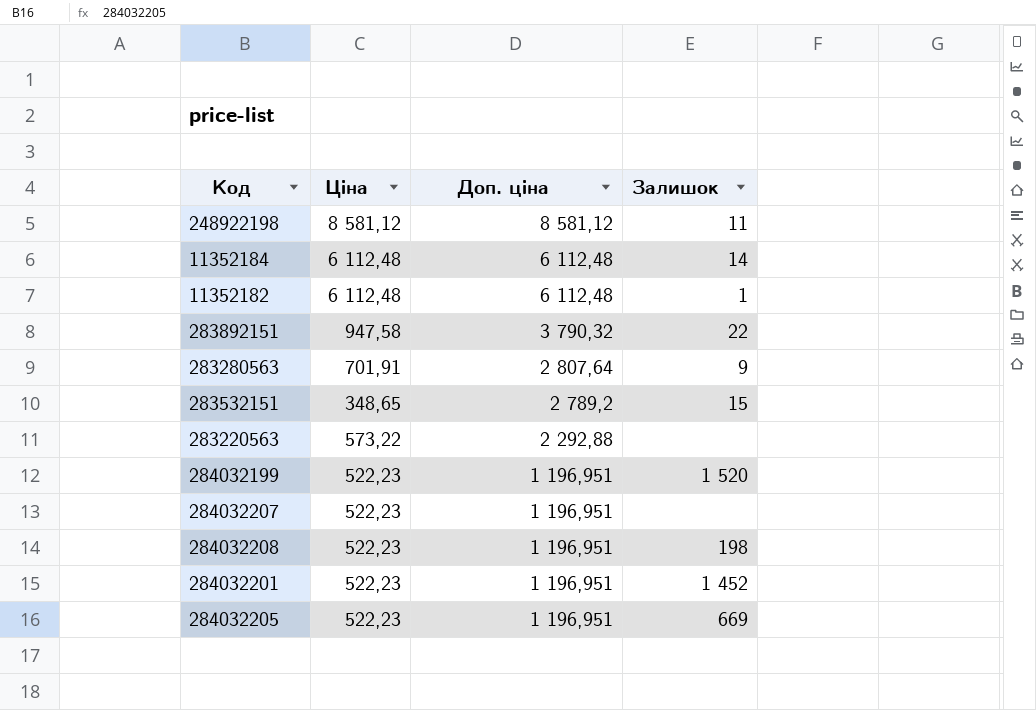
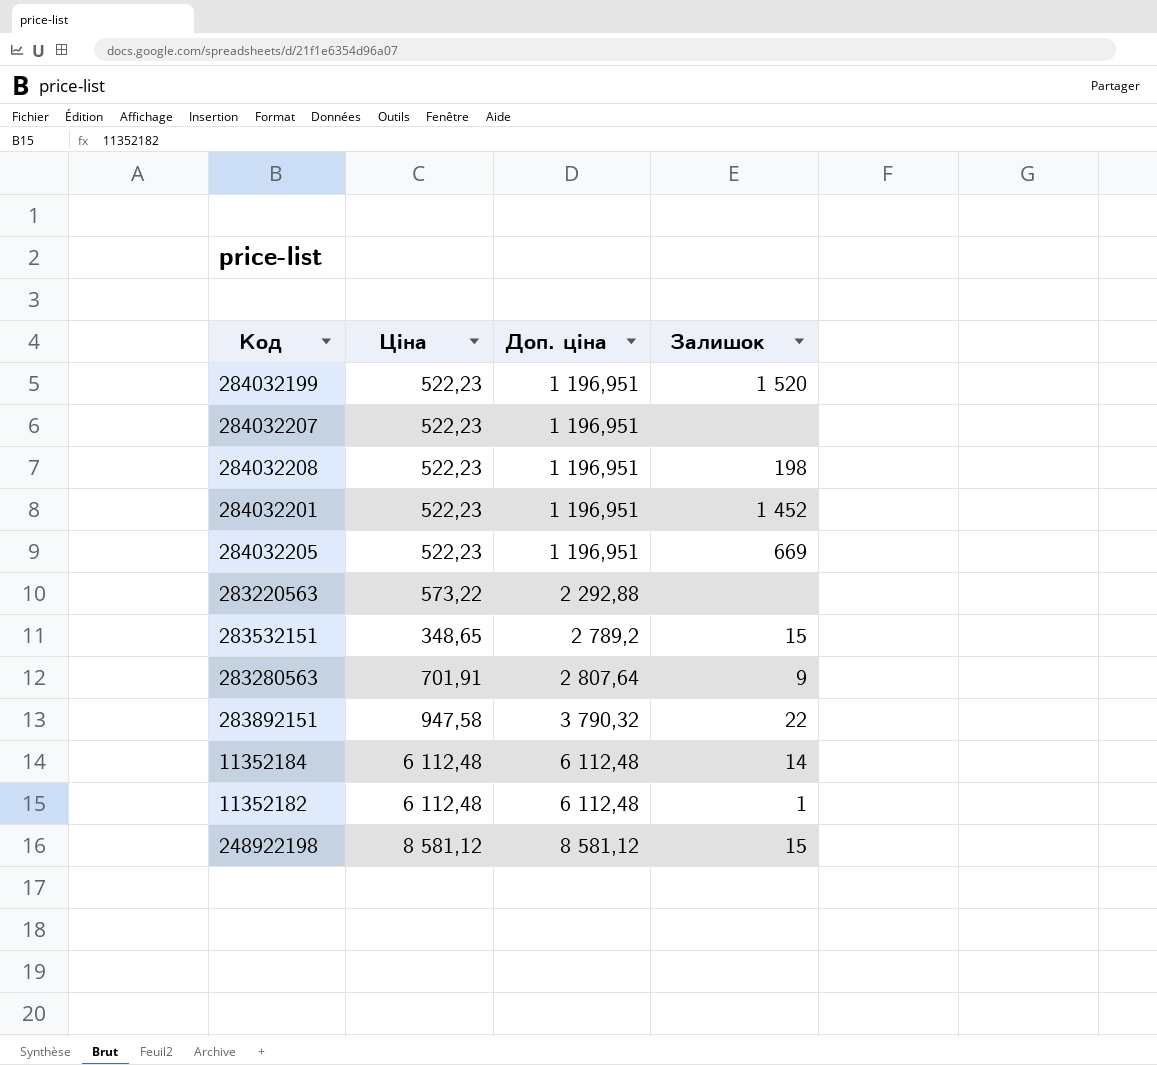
row order: Доп. ціна descending -> Доп. ціна ascending
248922198 | Залишок: 11 -> 15

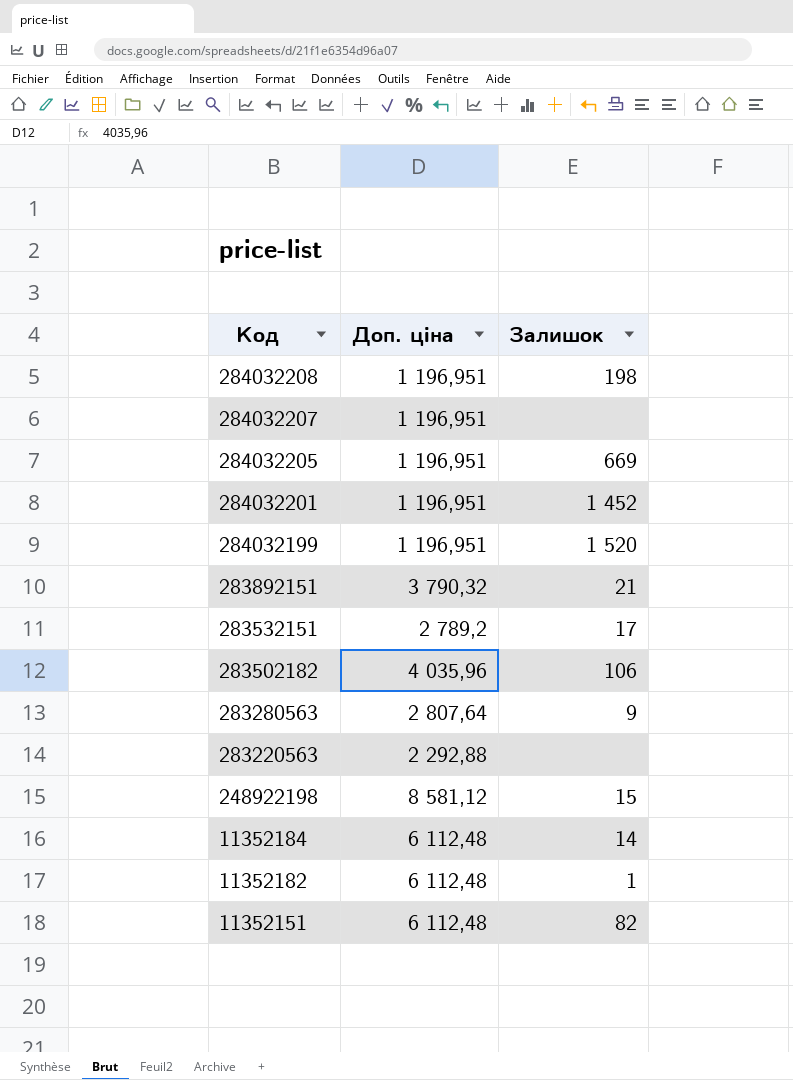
row order: Доп. ціна ascending -> Код descending
column Ціна | position: 2 -> none
283892151 | Залишок: 22 -> 21
283532151 | Залишок: 15 -> 17
row 283502182: none -> 4 035,96 | 106
row 11352151: none -> 6 112,48 | 82

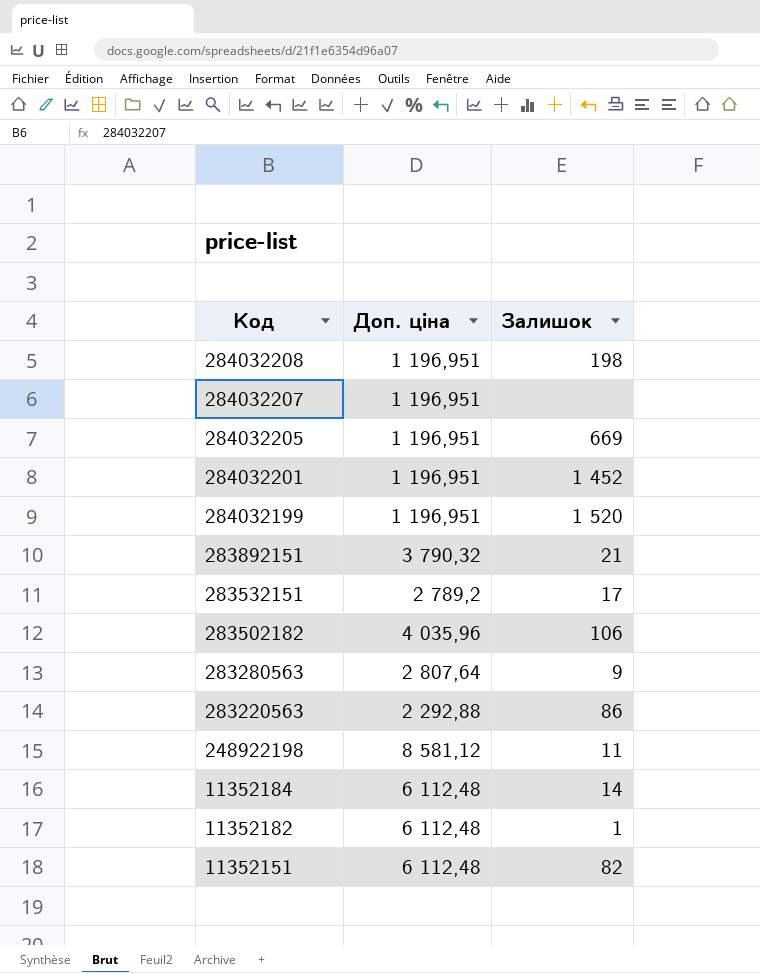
283220563 | Залишок: none -> 86
248922198 | Залишок: 15 -> 11

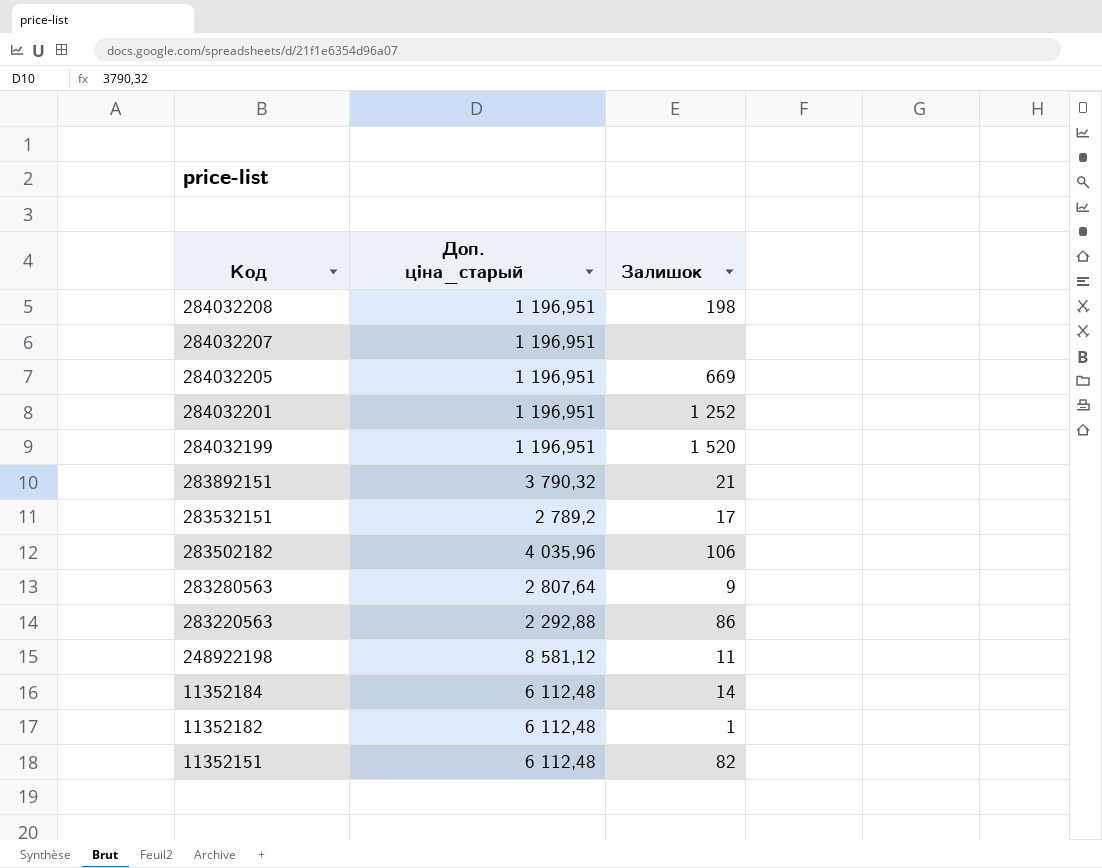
column name: Доп. ціна -> Доп. ціна_старый
284032201 | Залишок: 1 452 -> 1 252

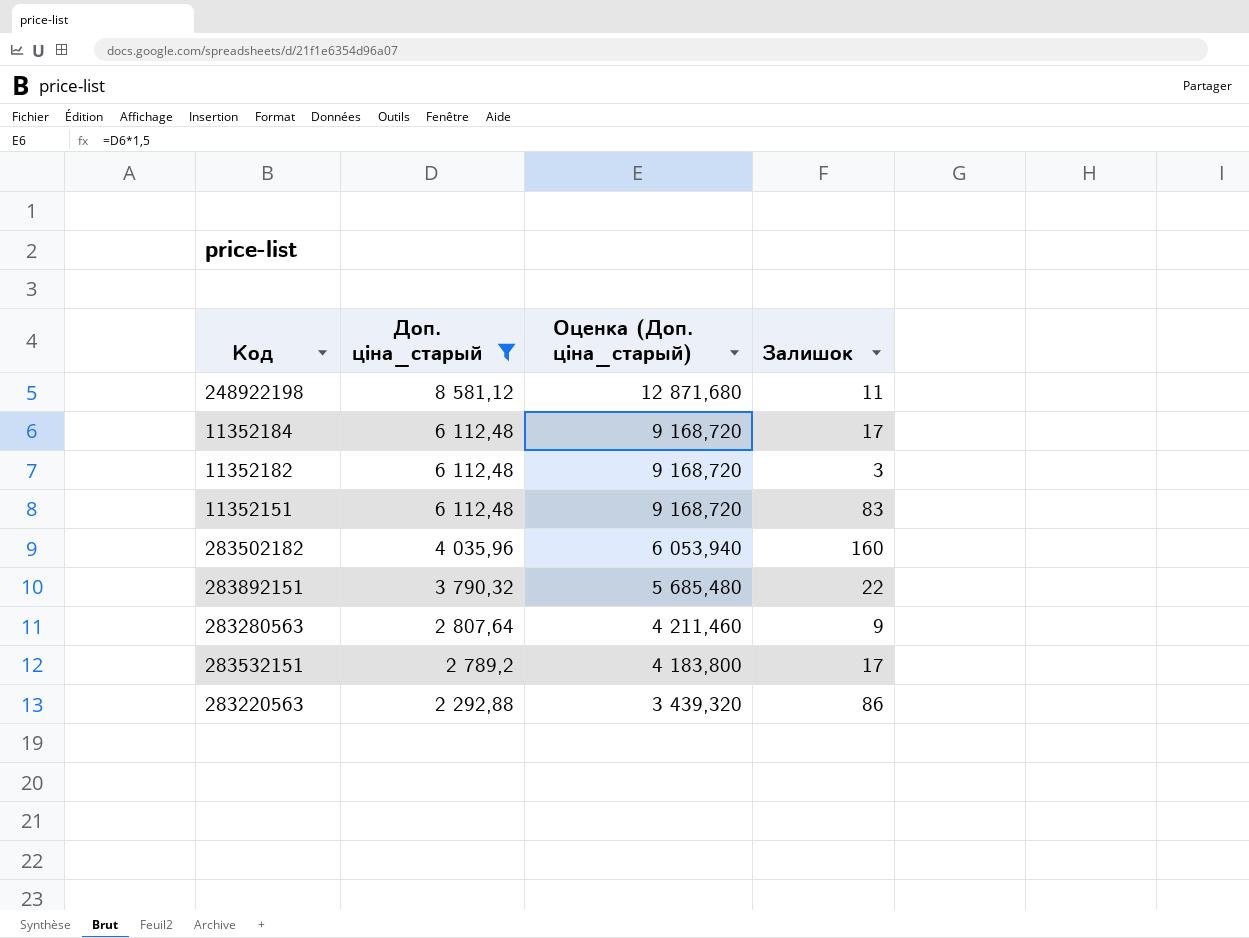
filter: none -> Доп. ціна_старый != 1 196,951
row order: Код descending -> Доп. ціна_старый descending
column Оценка (Доп. ціна_старый) | formula: none -> [Доп. ціна_старый] * 1,5
11352184 | Залишок: 14 -> 17
11352182 | Залишок: 1 -> 3
11352151 | Залишок: 82 -> 83
283502182 | Залишок: 106 -> 160
283892151 | Залишок: 21 -> 22

